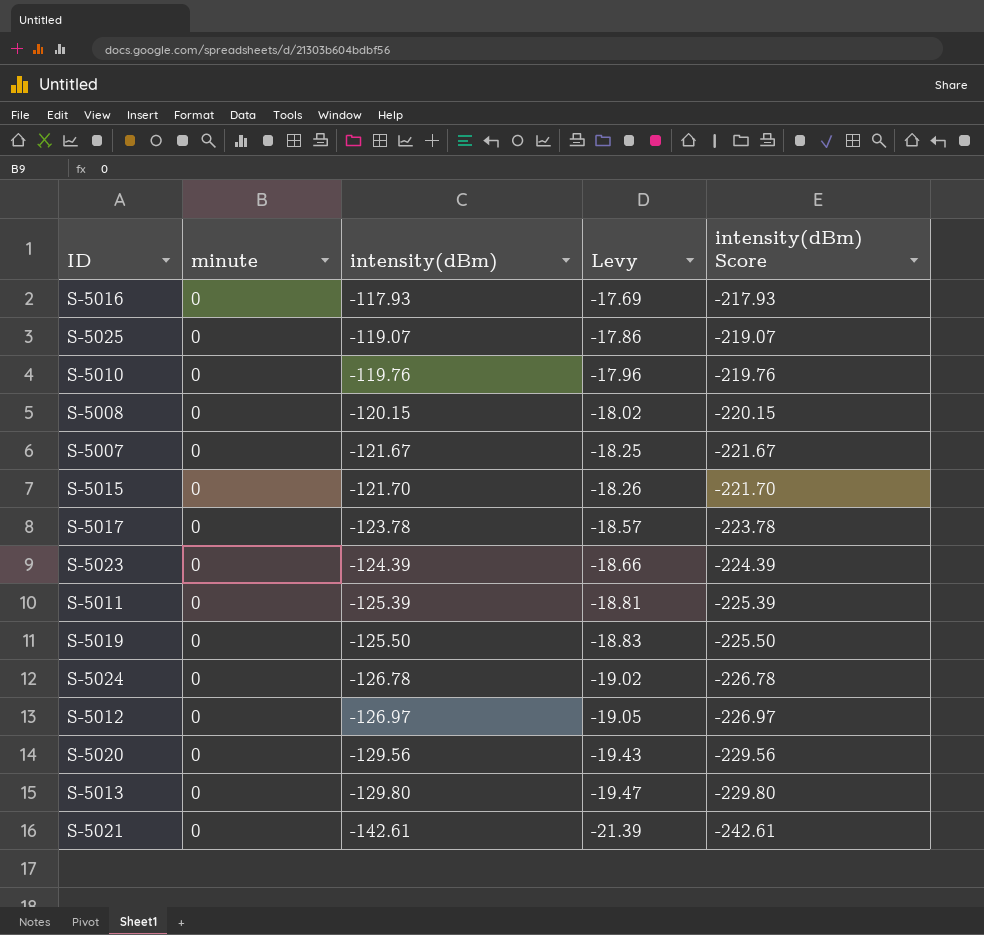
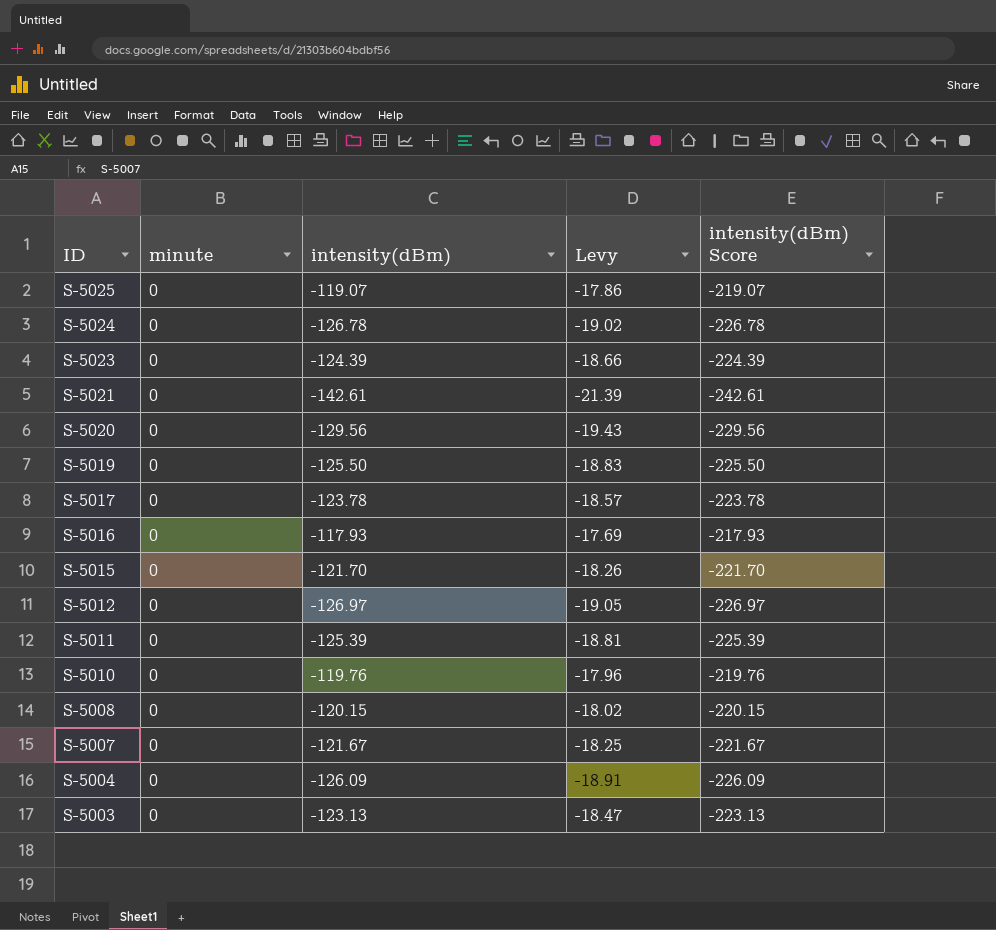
row order: intensity(dBm) descending -> ID descending
row S-5013: 0 | -129.80 | -19.47 | -229.80 -> none
row S-5004: none -> 0 | -126.09 | -18.91 | -226.09
row S-5003: none -> 0 | -123.13 | -18.47 | -223.13

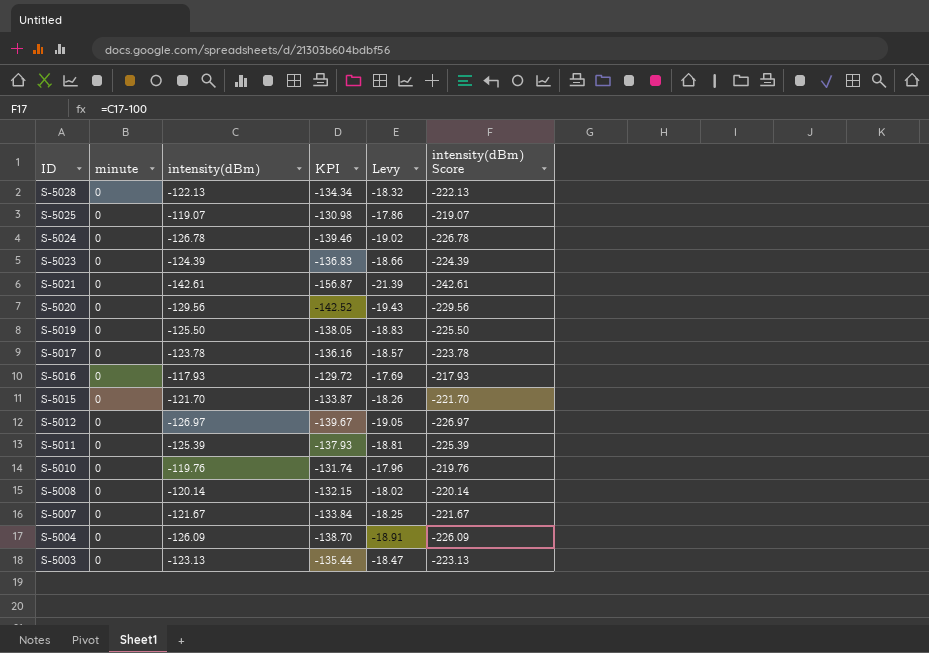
column KPI | formula: none -> [intensity(dBm)] * 1.1
row S-5028: none -> 0 | -122.13 | -134.34 | -18.32 | -222.13
S-5008 | intensity(dBm): -120.15 -> -120.14
S-5008 | intensity(dBm) Score: -220.15 -> -220.14

